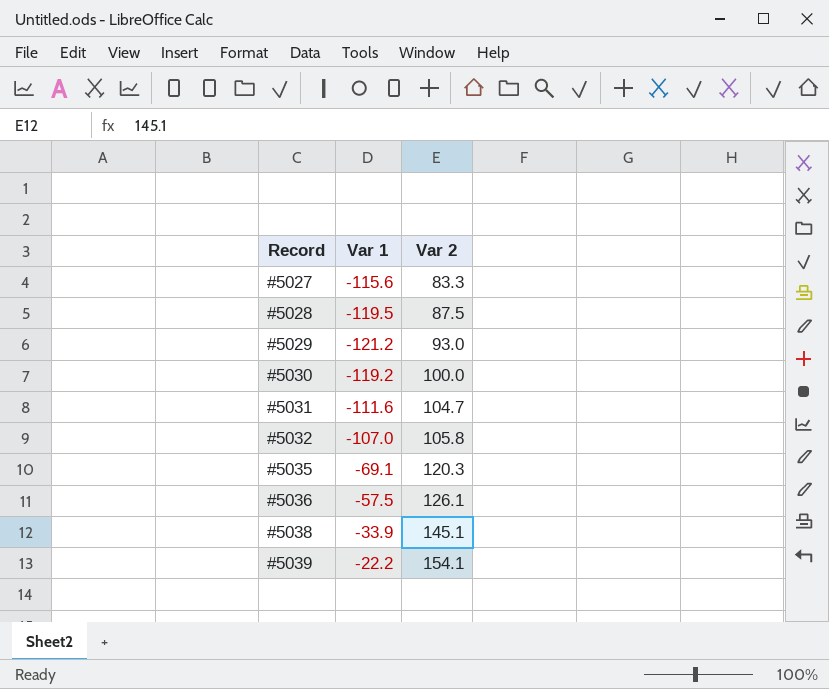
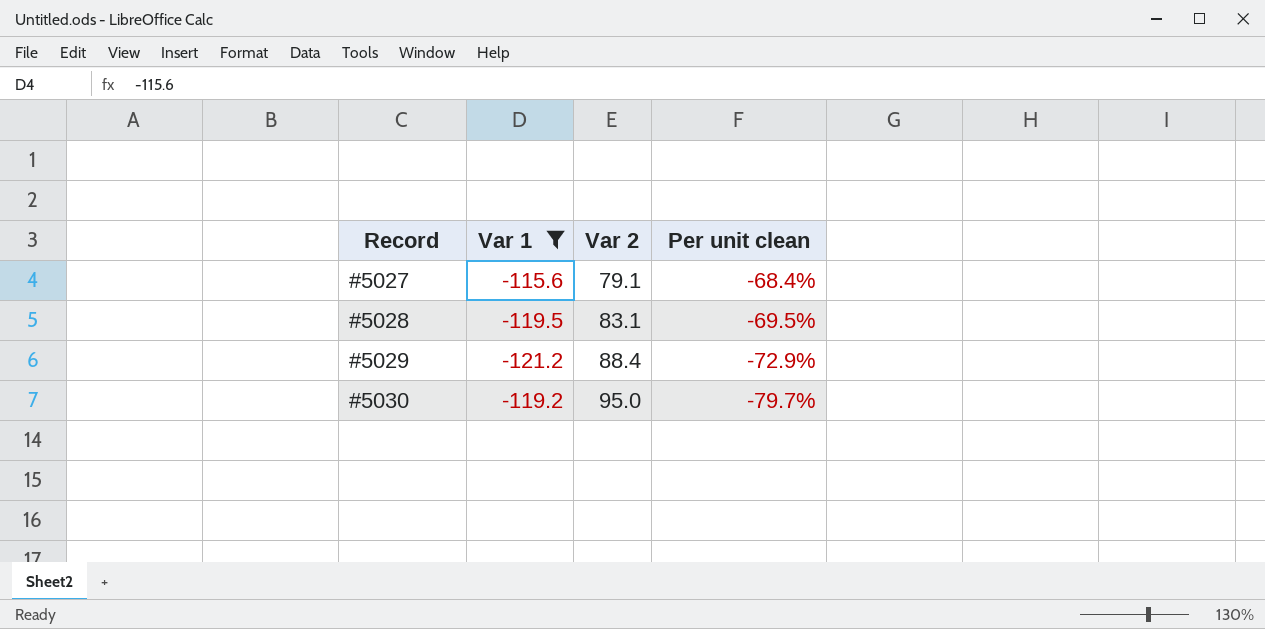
filter: none -> Var 1 <= -115.6
column Per unit clean | formula: none -> [Var 2] / [Var 1]
#5027 | Var 2: 83.3 -> 79.1
#5028 | Var 2: 87.5 -> 83.1
#5029 | Var 2: 93.0 -> 88.4
#5030 | Var 2: 100.0 -> 95.0

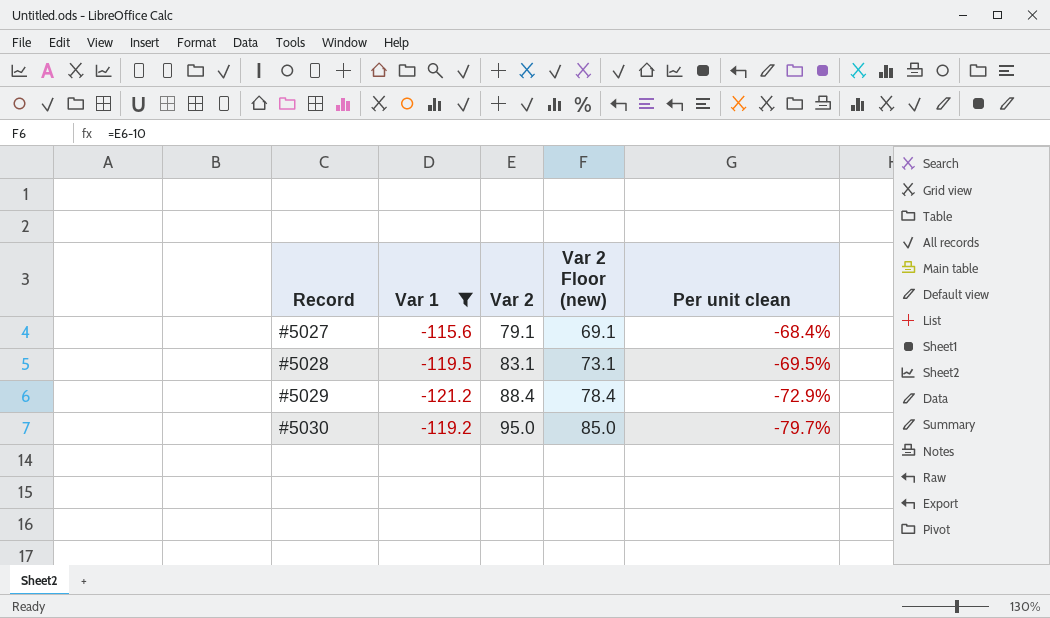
column Var 2 Floor (new) | formula: none -> [Var 2] - 10

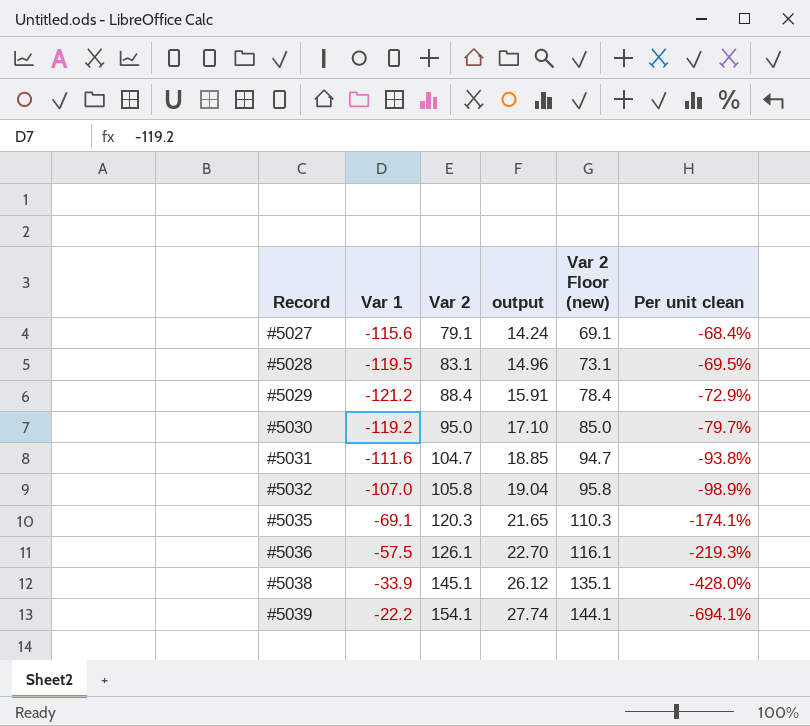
filter: Var 1 <= -115.6 -> none
column output | formula: none -> [Var 2] * 0.18

